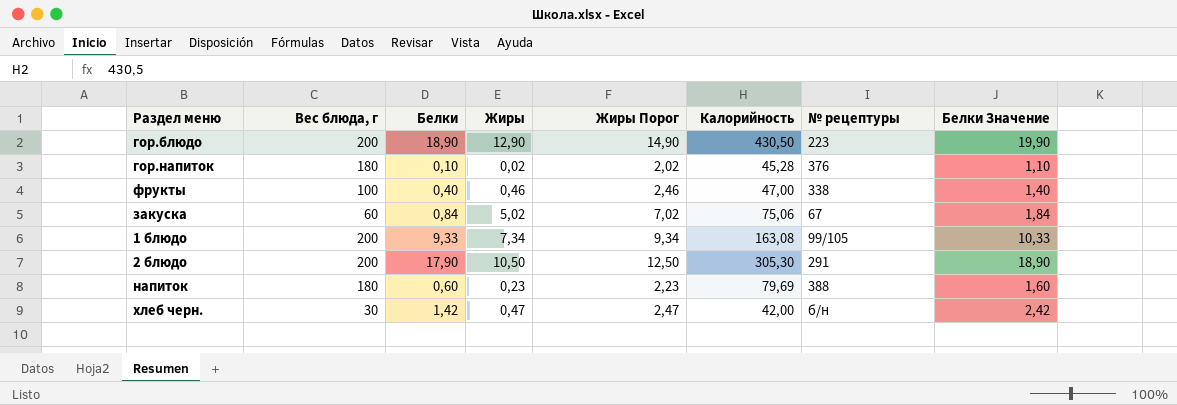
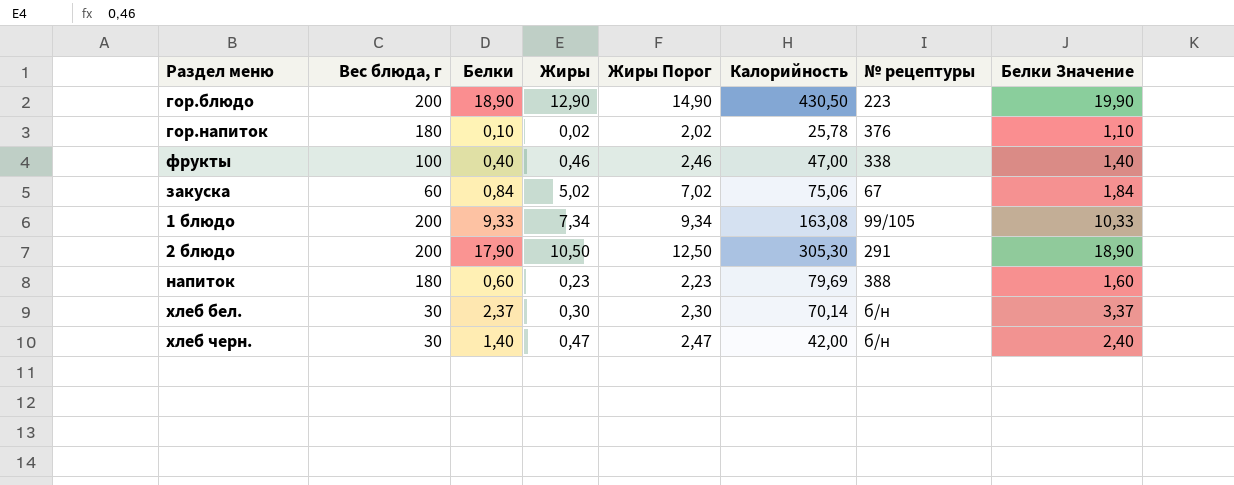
гор.напиток | Калорийность: 45,28 -> 25,78
row хлеб бел.: none -> 30 | 2,37 | 0,30 | 2,30 | 70,14 | б/н | 3,37
хлеб черн. | Белки: 1,42 -> 1,40
хлеб черн. | Белки Значение: 2,42 -> 2,40

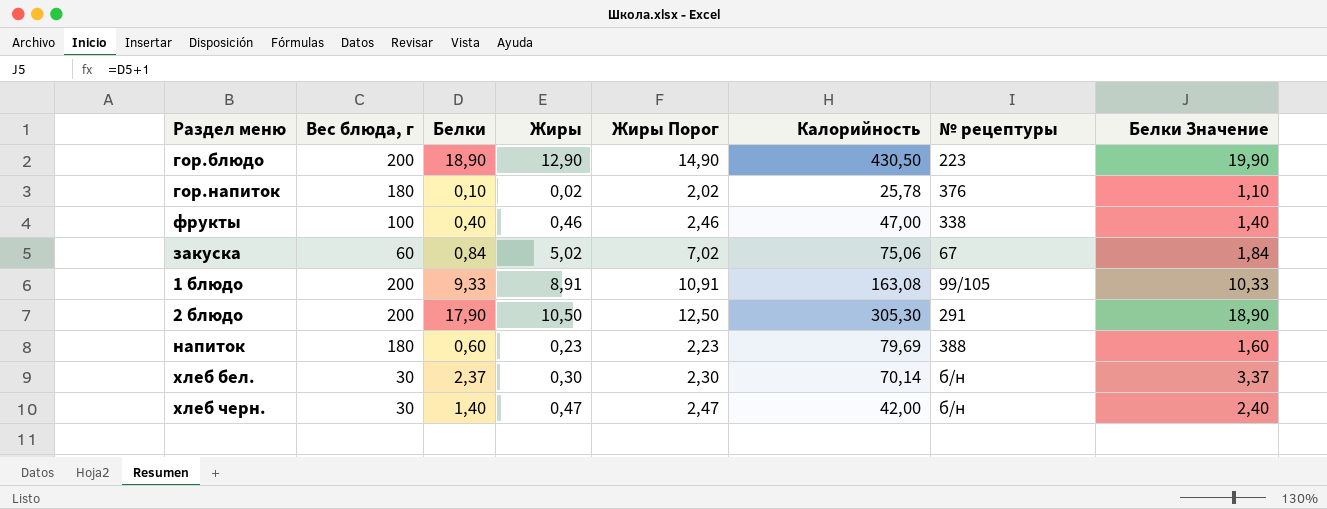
1 блюдо | Жиры: 7,34 -> 8,91
1 блюдо | Жиры Порог: 9,34 -> 10,91

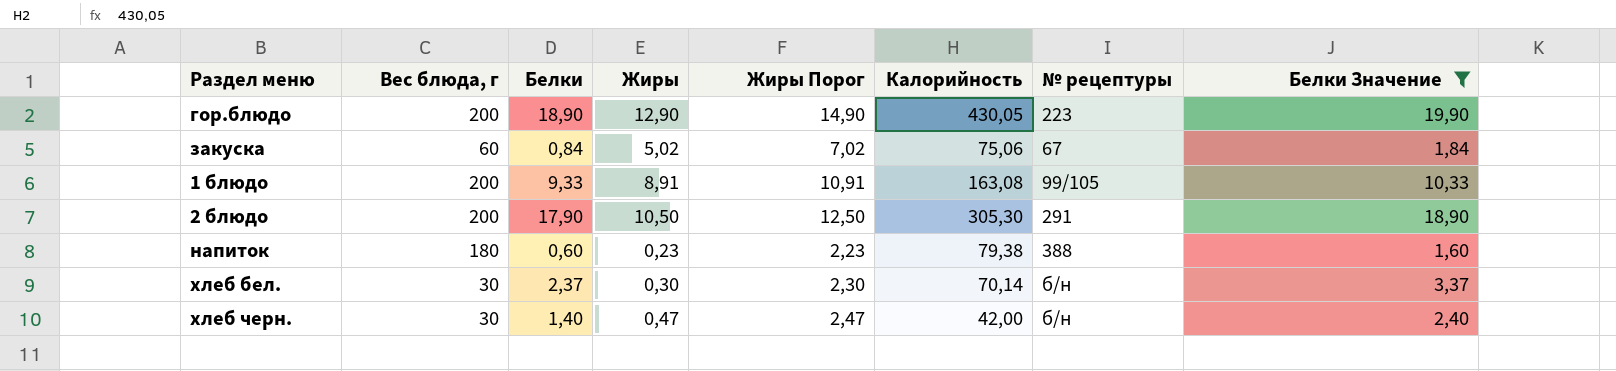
filter: none -> Белки Значение >= 1,60
гор.блюдо | Калорийность: 430,50 -> 430,05
напиток | Калорийность: 79,69 -> 79,38

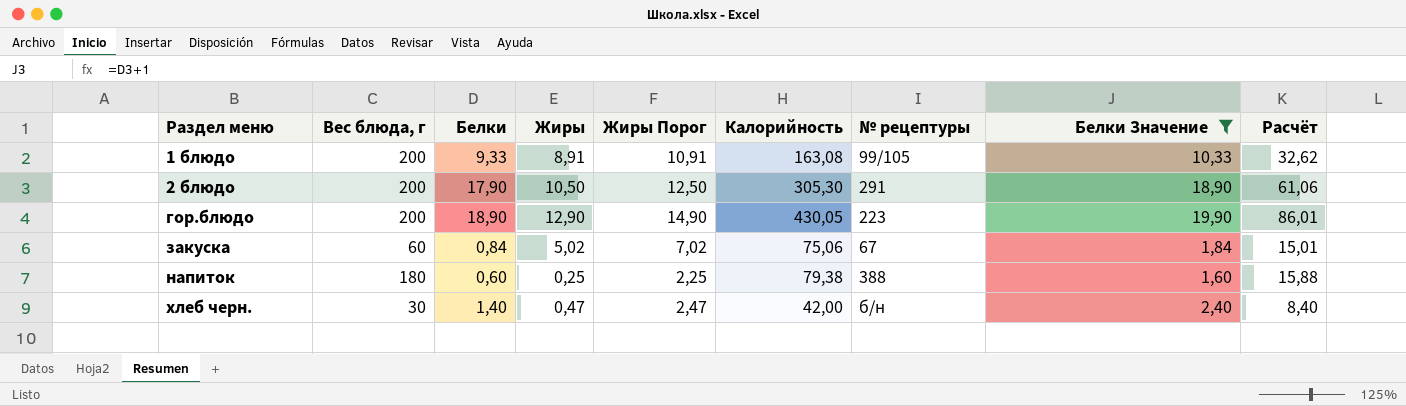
row order: none -> Раздел меню ascending
column Расчёт | formula: none -> [Калорийность] * 0,2
row хлеб бел.: 30 | 2,37 | 0,30 | 2,30 | 70,14 | б/н | 3,37 -> none
напиток | Жиры: 0,23 -> 0,25
напиток | Жиры Порог: 2,23 -> 2,25

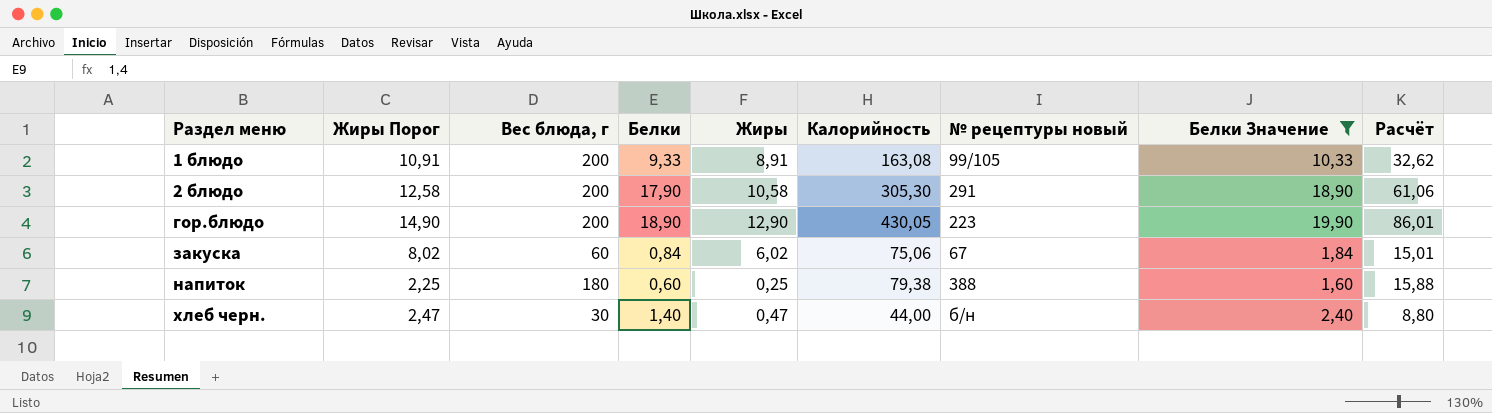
column Жиры Порог | position: 5 -> 2
column name: № рецептуры -> № рецептуры новый
2 блюдо | Жиры Порог: 12,50 -> 12,58
2 блюдо | Жиры: 10,50 -> 10,58
закуска | Жиры Порог: 7,02 -> 8,02
закуска | Жиры: 5,02 -> 6,02
хлеб черн. | Калорийность: 42,00 -> 44,00
хлеб черн. | Расчёт: 8,40 -> 8,80

